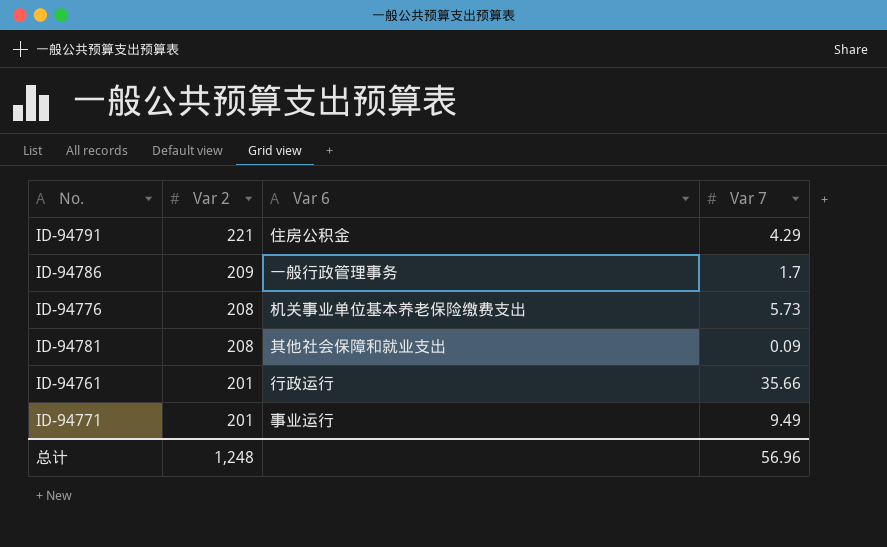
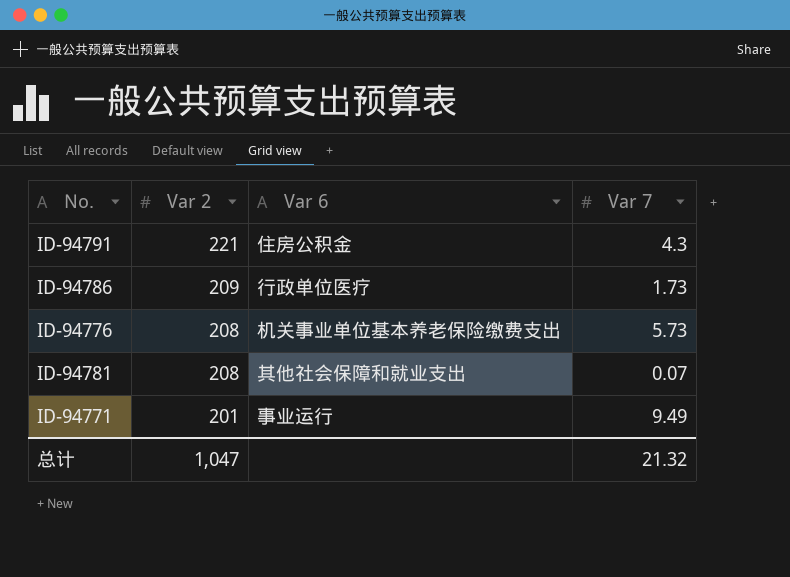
row ID-94761: 201 | 行政运行 | 35.66 -> none
ID-94791 | Var 7: 4.29 -> 4.3
ID-94786 | Var 6: 一般行政管理事务 -> 行政单位医疗
ID-94786 | Var 7: 1.7 -> 1.73
ID-94781 | Var 7: 0.09 -> 0.07
总计 | Var 2: 1,248 -> 1,047
总计 | Var 7: 56.96 -> 21.32

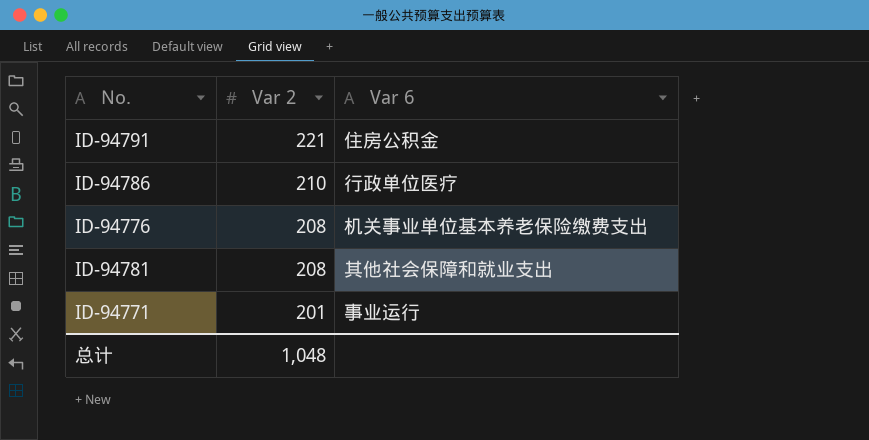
column Var 7 | position: 4 -> none
ID-94786 | Var 2: 209 -> 210
总计 | Var 2: 1,047 -> 1,048

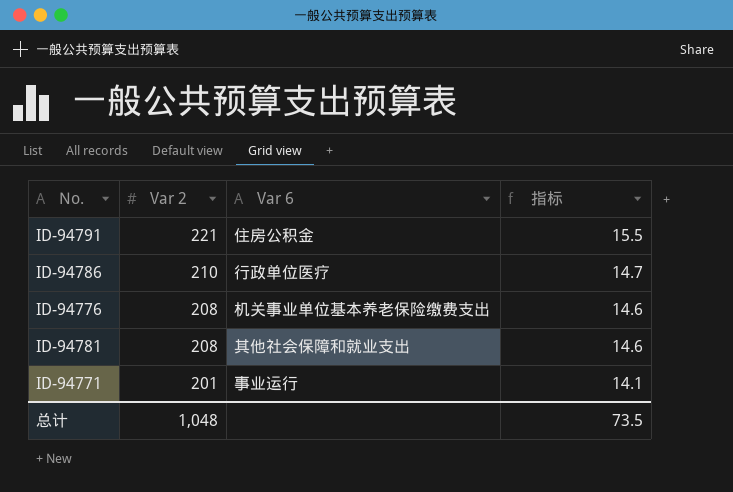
column 指标 | formula: none -> [Var 2] * 0.07

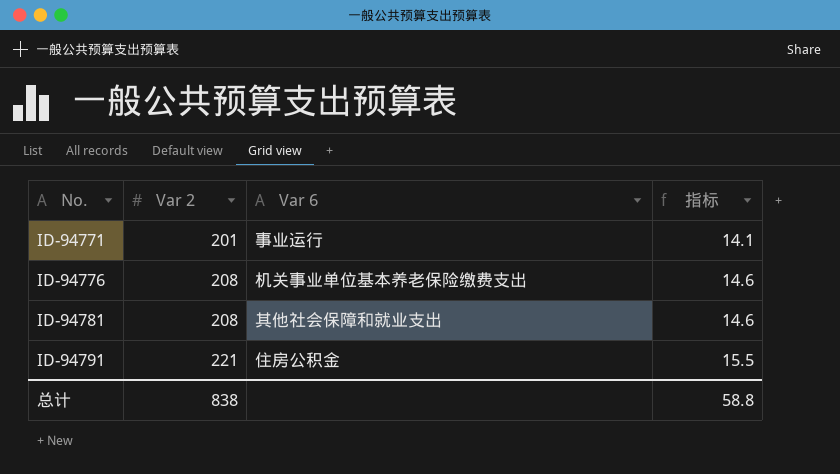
row order: Var 2 descending -> No. ascending
row ID-94786: 210 | 行政单位医疗 | 14.7 -> none
总计 | Var 2: 1,048 -> 838
总计 | 指标: 73.5 -> 58.8

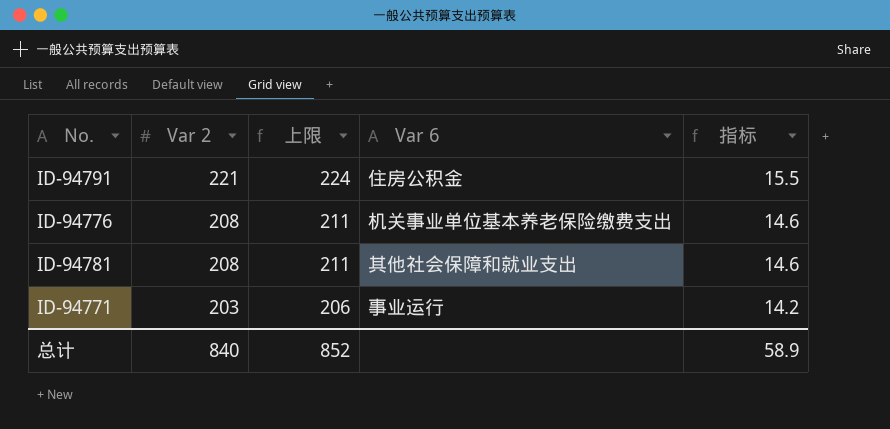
row order: No. ascending -> Var 2 descending
column 上限 | formula: none -> [Var 2] + 3
ID-94771 | Var 2: 201 -> 203
ID-94771 | 指标: 14.1 -> 14.2
总计 | Var 2: 838 -> 840
总计 | 指标: 58.8 -> 58.9

